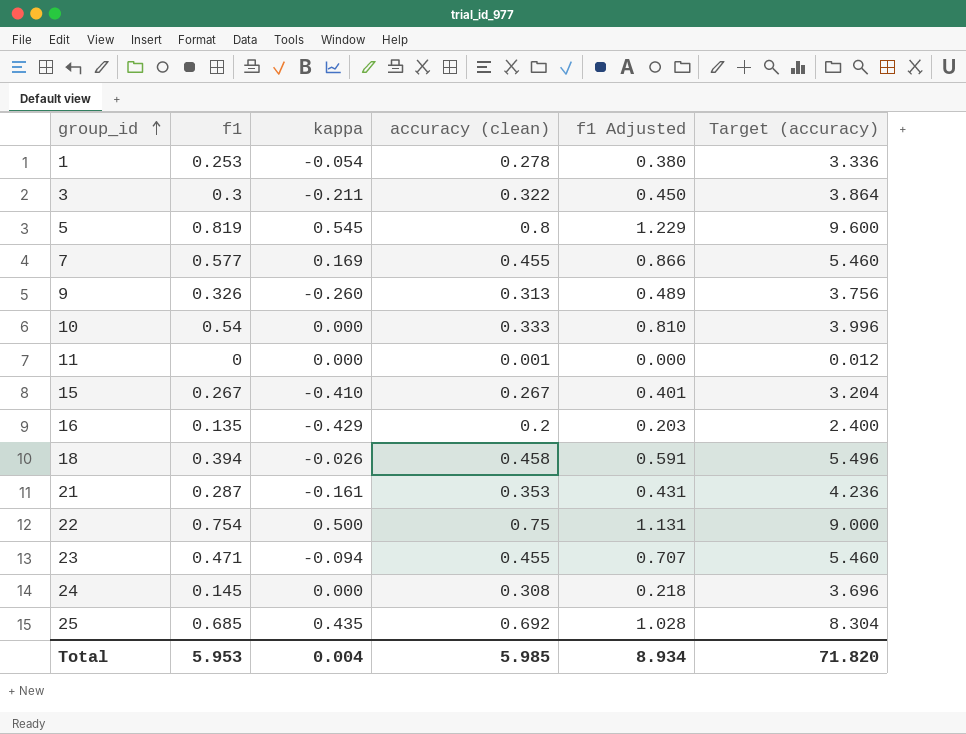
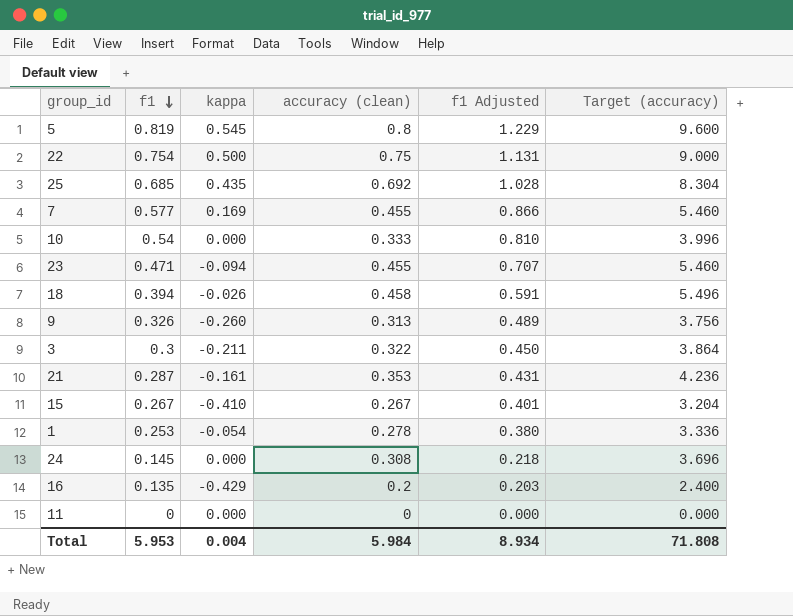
row order: group_id ascending -> f1 descending
11 | accuracy (clean): 0.001 -> 0
11 | Target (accuracy): 0.012 -> 0.000
Total | accuracy (clean): 5.985 -> 5.984
Total | Target (accuracy): 71.820 -> 71.808

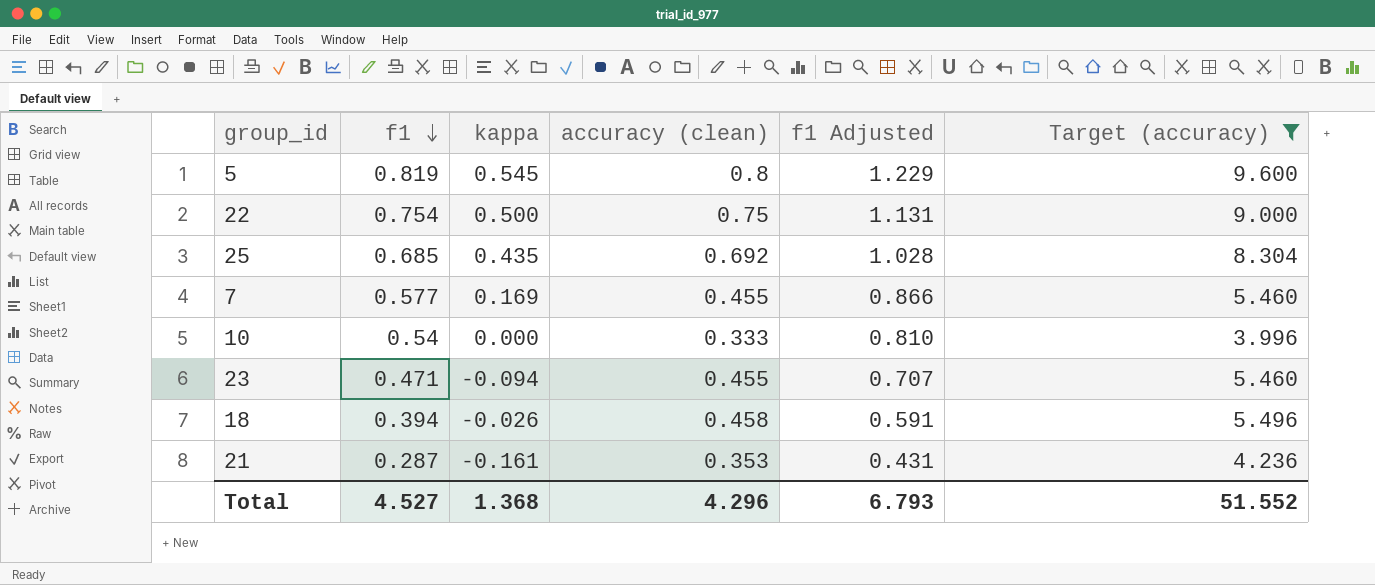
filter: none -> Target (accuracy) >= 3.996
Total | f1: 5.953 -> 4.527
Total | kappa: 0.004 -> 1.368
Total | accuracy (clean): 5.984 -> 4.296
Total | f1 Adjusted: 8.934 -> 6.793
Total | Target (accuracy): 71.808 -> 51.552

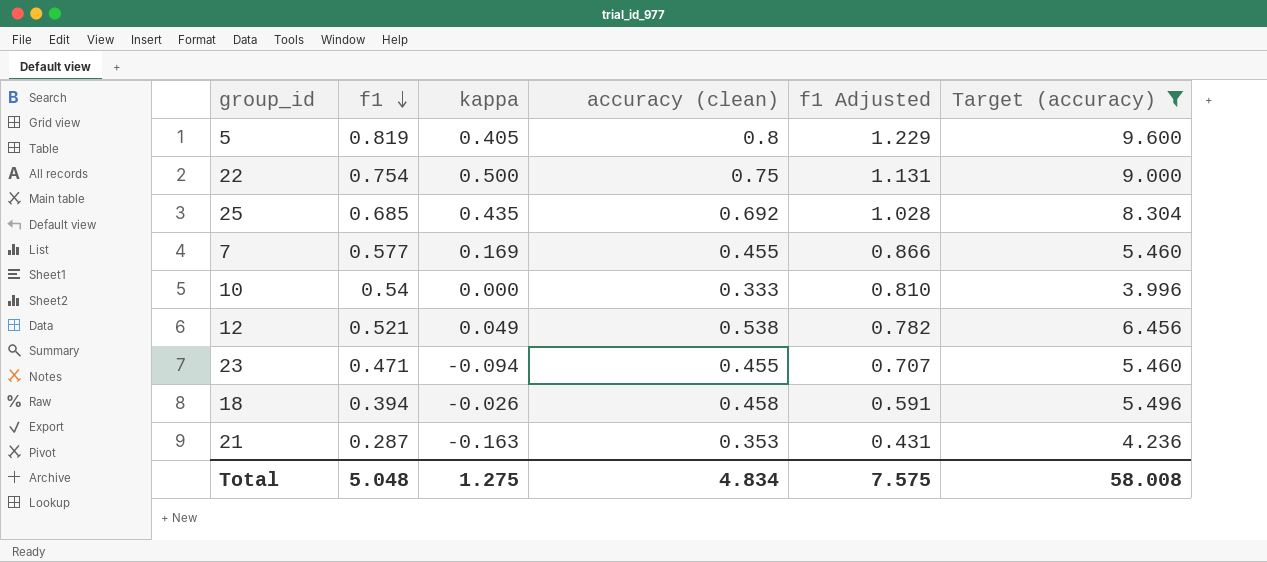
5 | kappa: 0.545 -> 0.405
row 12: none -> 0.521 | 0.049 | 0.538 | 0.782 | 6.456
21 | kappa: -0.161 -> -0.163
Total | f1: 4.527 -> 5.048
Total | kappa: 1.368 -> 1.275
Total | accuracy (clean): 4.296 -> 4.834
Total | f1 Adjusted: 6.793 -> 7.575
Total | Target (accuracy): 51.552 -> 58.008

